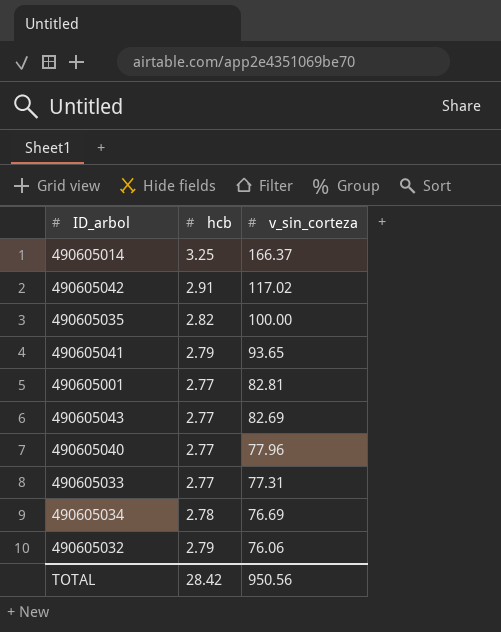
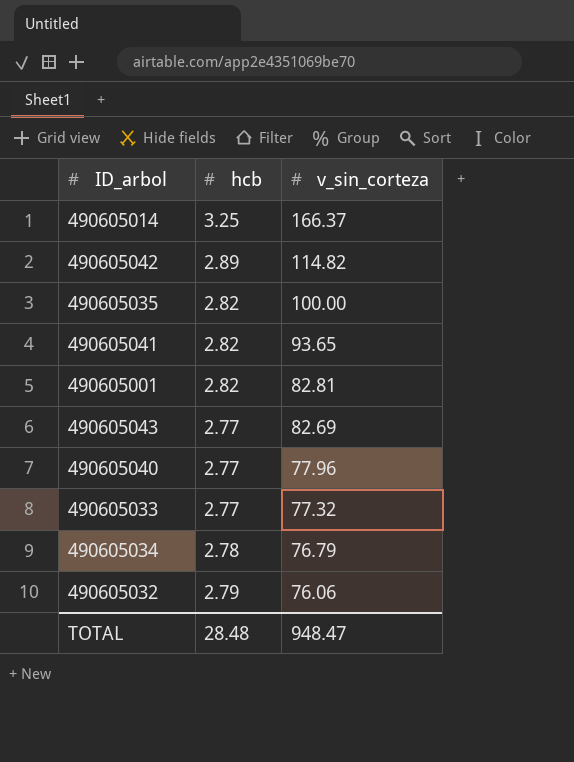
490605042 | hcb: 2.91 -> 2.89
490605042 | v_sin_corteza: 117.02 -> 114.82
490605041 | hcb: 2.79 -> 2.82
490605001 | hcb: 2.77 -> 2.82
490605033 | v_sin_corteza: 77.31 -> 77.32
490605034 | v_sin_corteza: 76.69 -> 76.79
TOTAL | hcb: 28.42 -> 28.48
TOTAL | v_sin_corteza: 950.56 -> 948.47

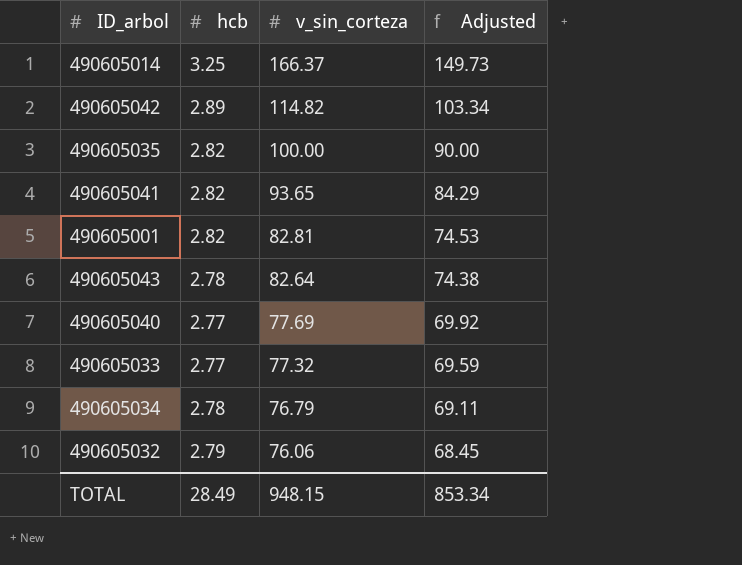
column Adjusted | formula: none -> [v_sin_corteza] * 0.9
490605043 | hcb: 2.77 -> 2.78
490605043 | v_sin_corteza: 82.69 -> 82.64
490605040 | v_sin_corteza: 77.96 -> 77.69
TOTAL | hcb: 28.48 -> 28.49
TOTAL | v_sin_corteza: 948.47 -> 948.15

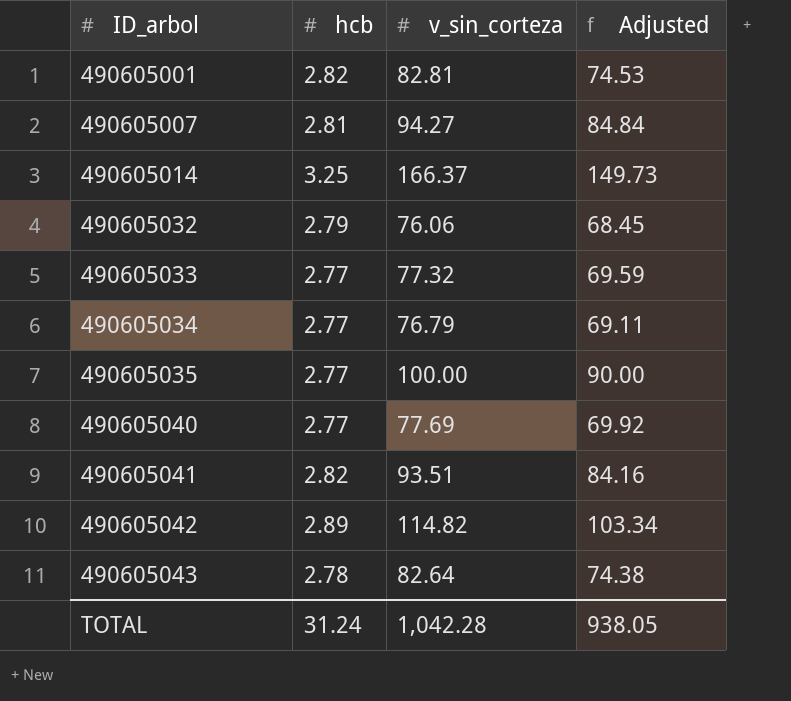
row order: v_sin_corteza descending -> ID_arbol ascending
row 490605007: none -> 2.81 | 94.27 | 84.84
490605034 | hcb: 2.78 -> 2.77
490605035 | hcb: 2.82 -> 2.77
490605041 | v_sin_corteza: 93.65 -> 93.51
490605041 | Adjusted: 84.29 -> 84.16
TOTAL | hcb: 28.49 -> 31.24
TOTAL | v_sin_corteza: 948.15 -> 1,042.28
TOTAL | Adjusted: 853.34 -> 938.05

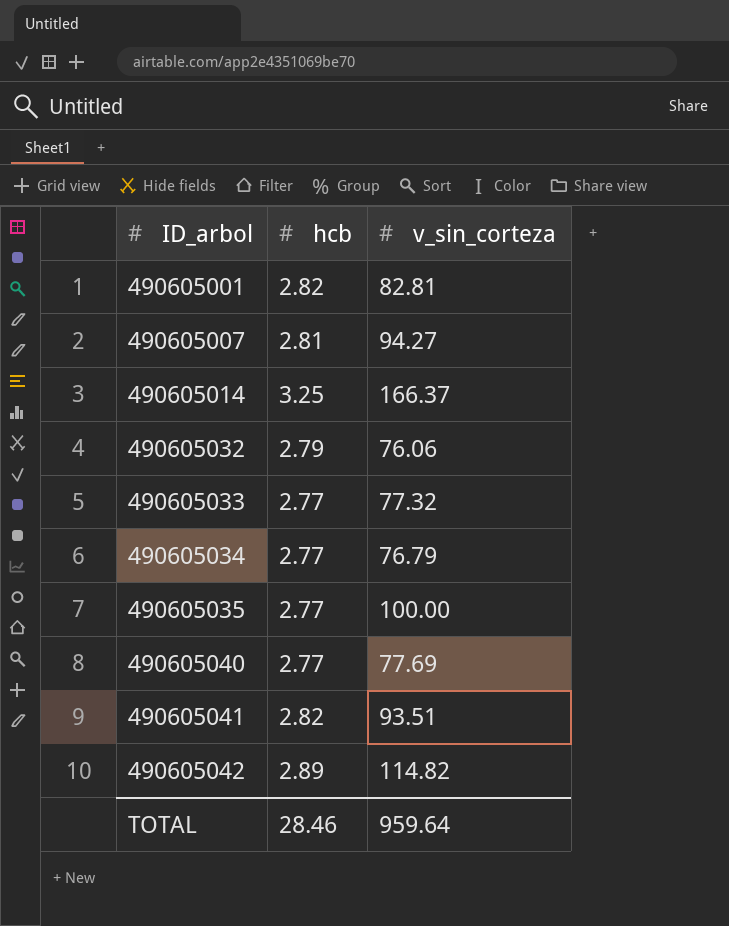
column Adjusted | formula: [v_sin_corteza] * 0.9 -> none
row 490605043: 2.78 | 82.64 | 74.38 -> none
TOTAL | hcb: 31.24 -> 28.46
TOTAL | v_sin_corteza: 1,042.28 -> 959.64

